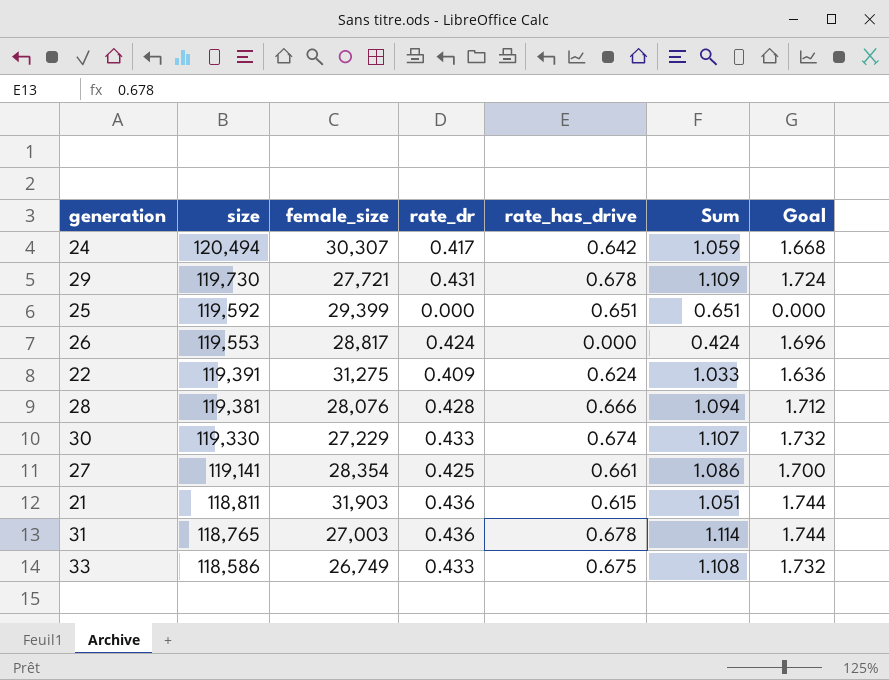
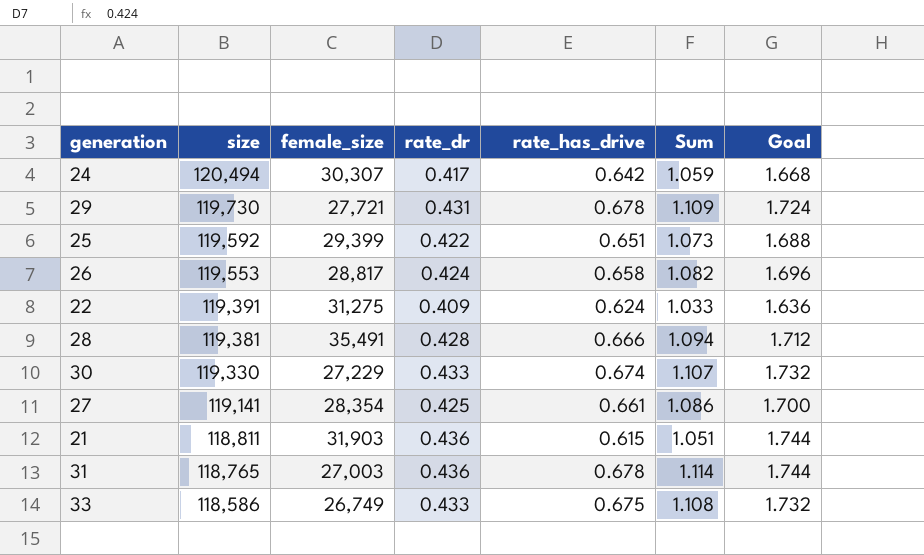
25 | rate_dr: 0.000 -> 0.422
25 | Sum: 0.651 -> 1.073
25 | Goal: 0.000 -> 1.688
26 | rate_has_drive: 0.000 -> 0.658
26 | Sum: 0.424 -> 1.082
28 | female_size: 28,076 -> 35,491

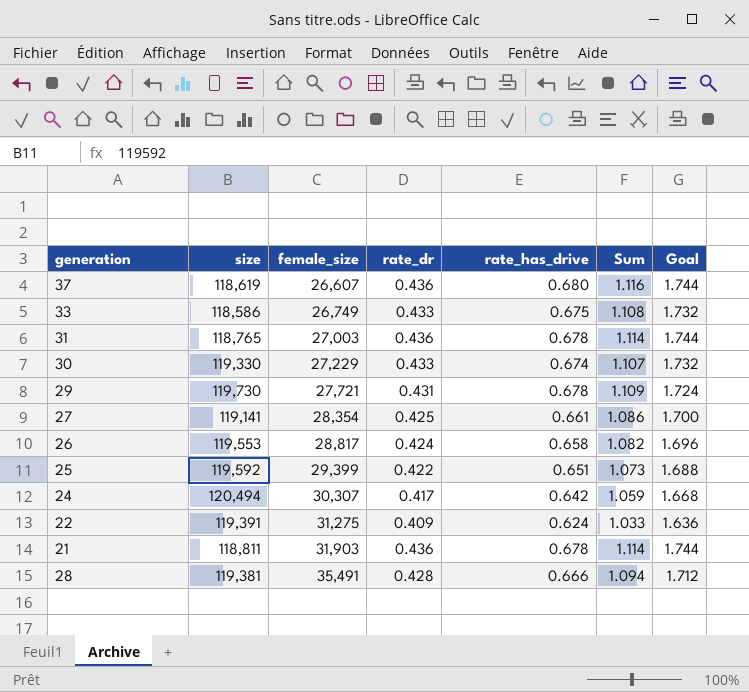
row order: size descending -> female_size ascending
row 37: none -> 118,619 | 26,607 | 0.436 | 0.680 | 1.116 | 1.744
21 | rate_has_drive: 0.615 -> 0.678
21 | Sum: 1.051 -> 1.114

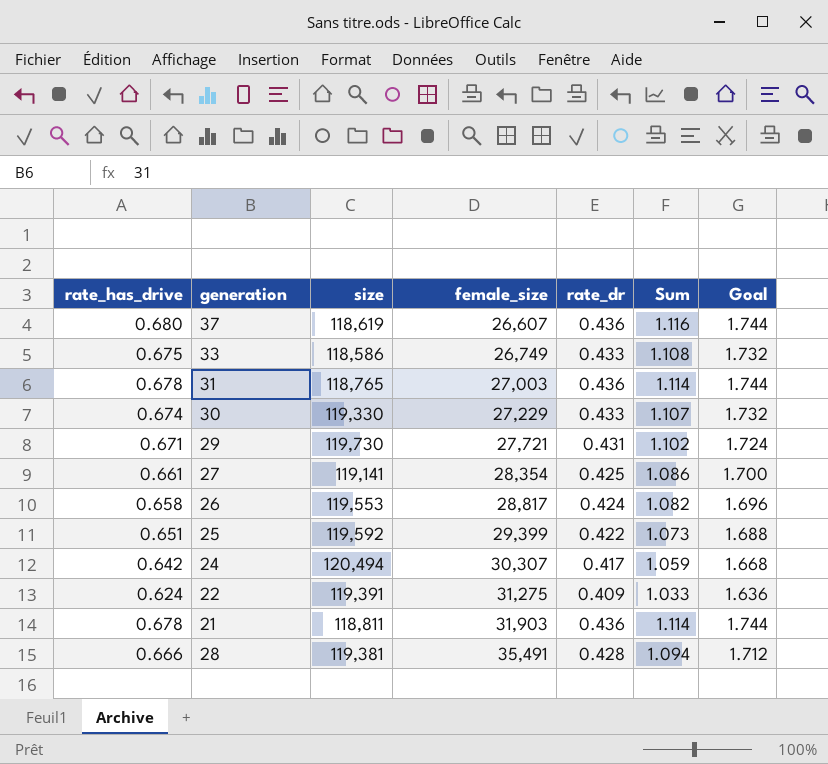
column rate_has_drive | position: 5 -> 1
29 | rate_has_drive: 0.678 -> 0.671
29 | Sum: 1.109 -> 1.102

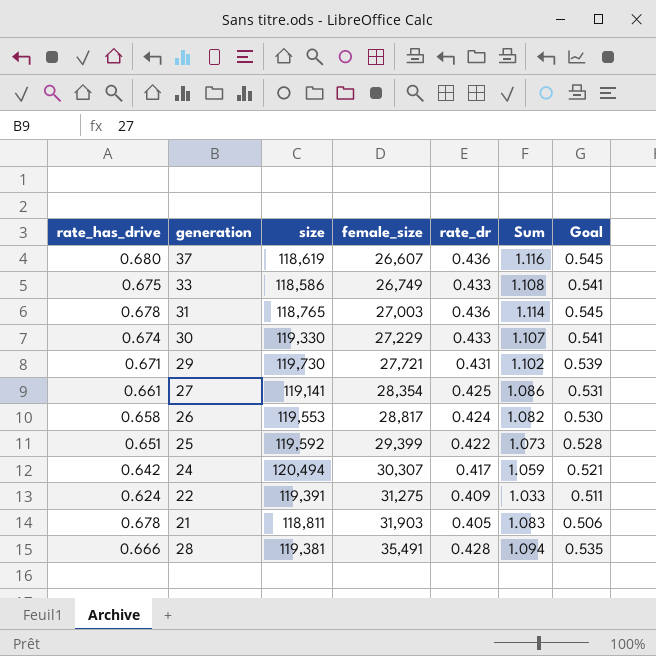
column Goal | formula: [rate_dr] * 4 -> [rate_dr] * 1.25
21 | rate_dr: 0.436 -> 0.405
21 | Sum: 1.114 -> 1.083

